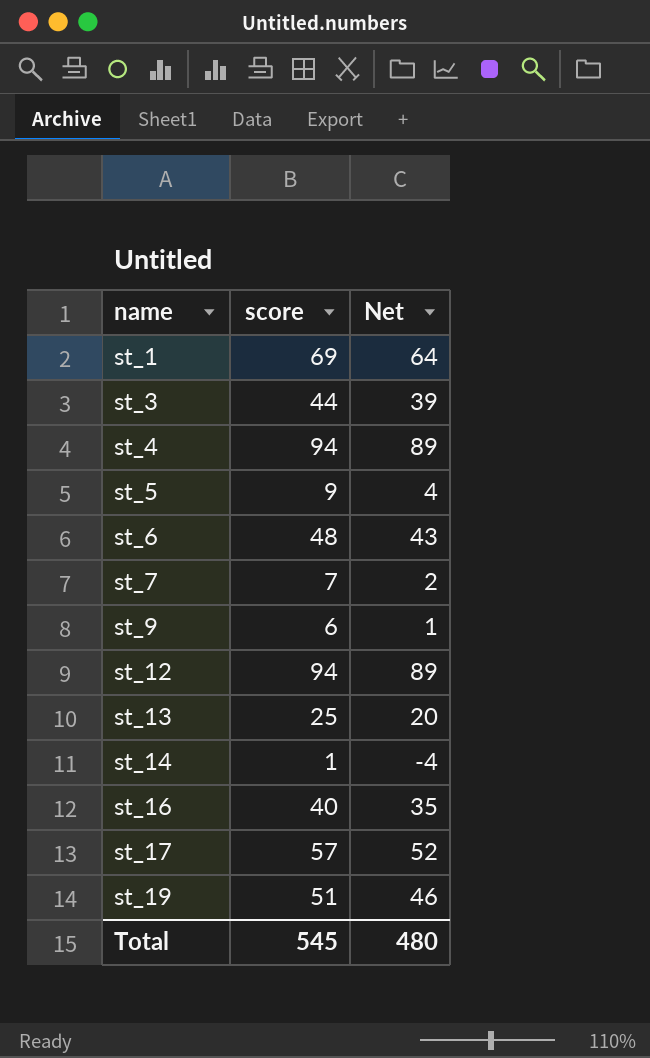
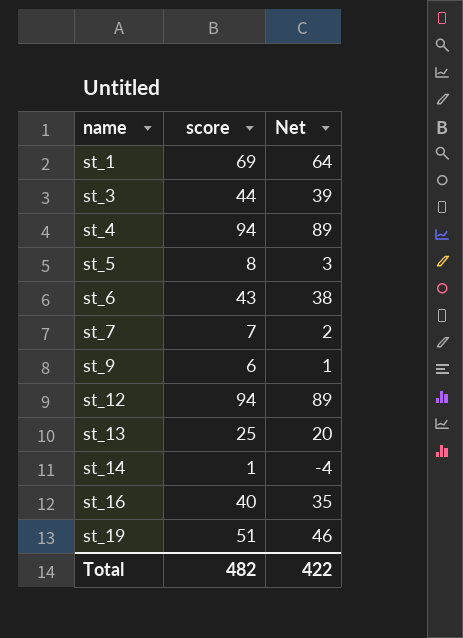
row st_17: 57 | 52 -> none
st_5 | score: 9 -> 8
st_5 | Net: 4 -> 3
st_6 | score: 48 -> 43
st_6 | Net: 43 -> 38
Total | score: 545 -> 482
Total | Net: 480 -> 422

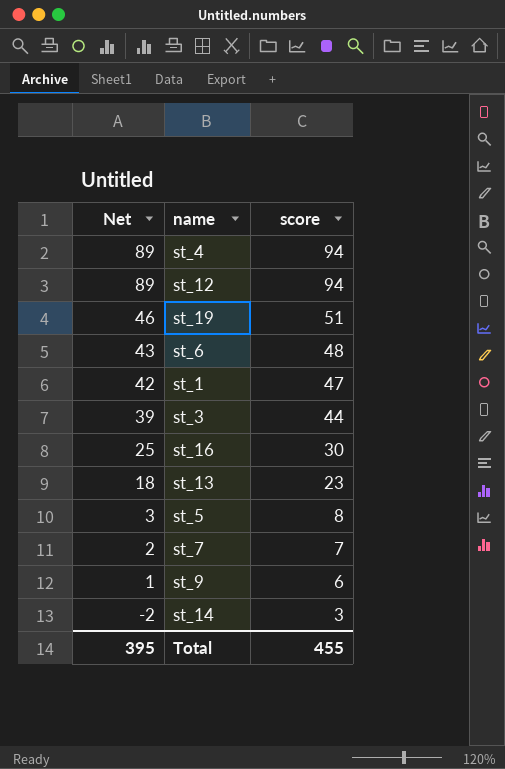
row order: name ascending -> Net descending
column Net | position: 3 -> 1
st_6 | Net: 38 -> 43
st_6 | score: 43 -> 48
st_1 | Net: 64 -> 42
st_1 | score: 69 -> 47
st_16 | Net: 35 -> 25
st_16 | score: 40 -> 30
st_13 | Net: 20 -> 18
st_13 | score: 25 -> 23
st_14 | Net: -4 -> -2
st_14 | score: 1 -> 3
Total | Net: 422 -> 395
Total | score: 482 -> 455

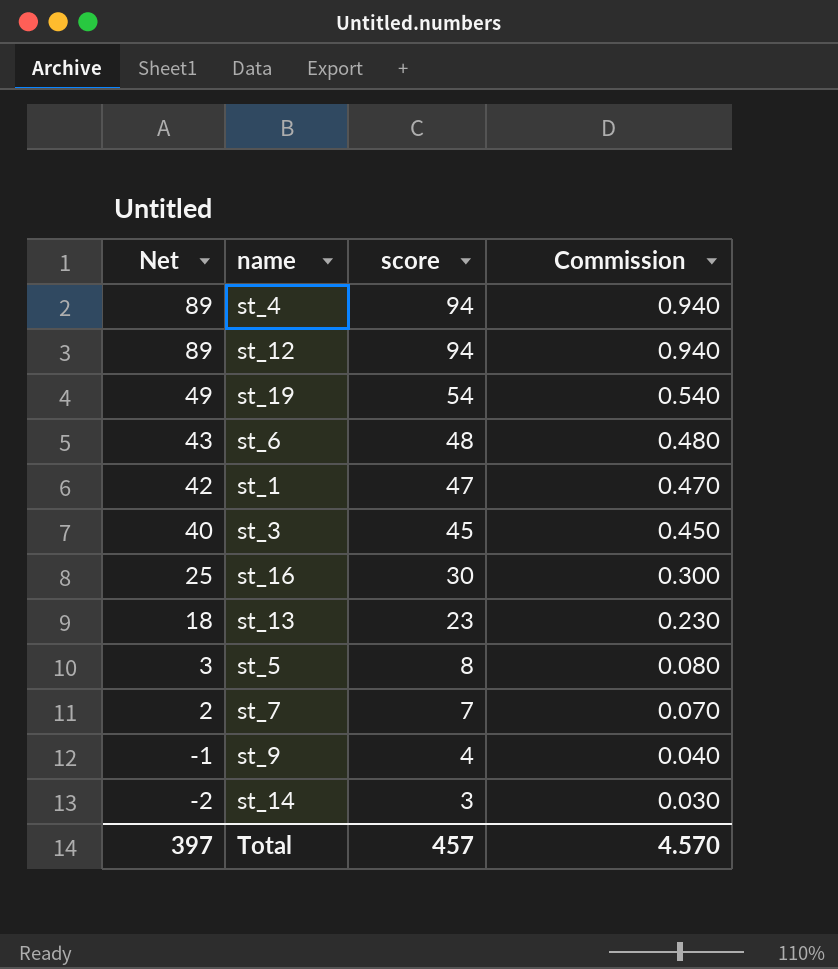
column Commission | formula: none -> [score] * 0.01
st_19 | Net: 46 -> 49
st_19 | score: 51 -> 54
st_3 | Net: 39 -> 40
st_3 | score: 44 -> 45
st_9 | Net: 1 -> -1
st_9 | score: 6 -> 4
Total | Net: 395 -> 397
Total | score: 455 -> 457

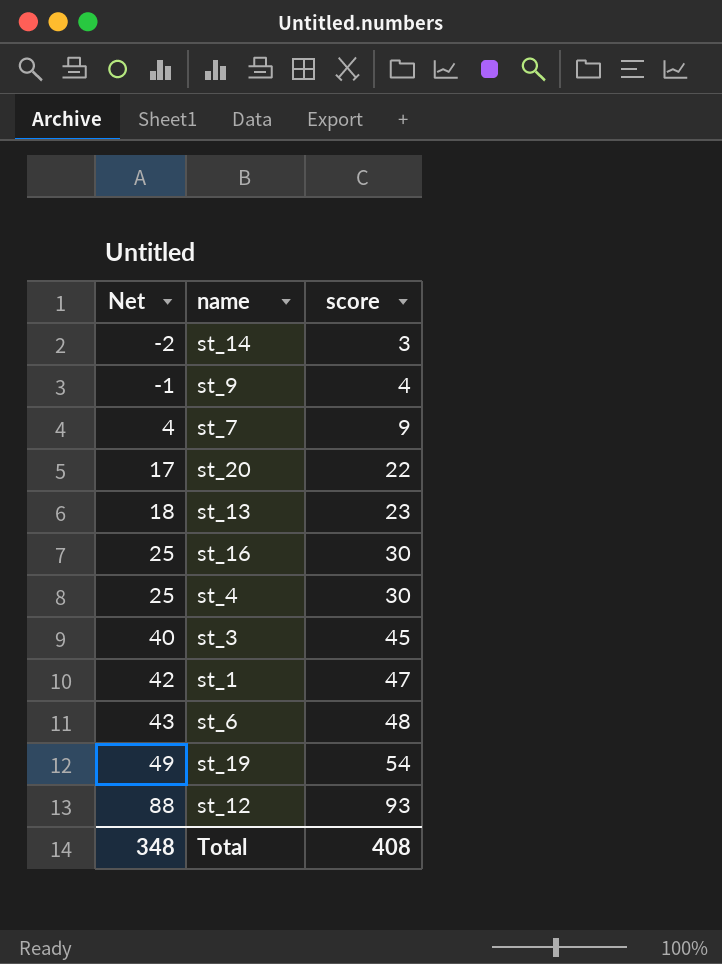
row order: Net descending -> Net ascending
column Commission | formula: [score] * 0.01 -> none
row st_5: 3 | 8 | 0.080 -> none
st_7 | Net: 2 -> 4
st_7 | score: 7 -> 9
row st_20: none -> 17 | 22
st_4 | Net: 89 -> 25
st_4 | score: 94 -> 30
st_12 | Net: 89 -> 88
st_12 | score: 94 -> 93
Total | Net: 397 -> 348
Total | score: 457 -> 408

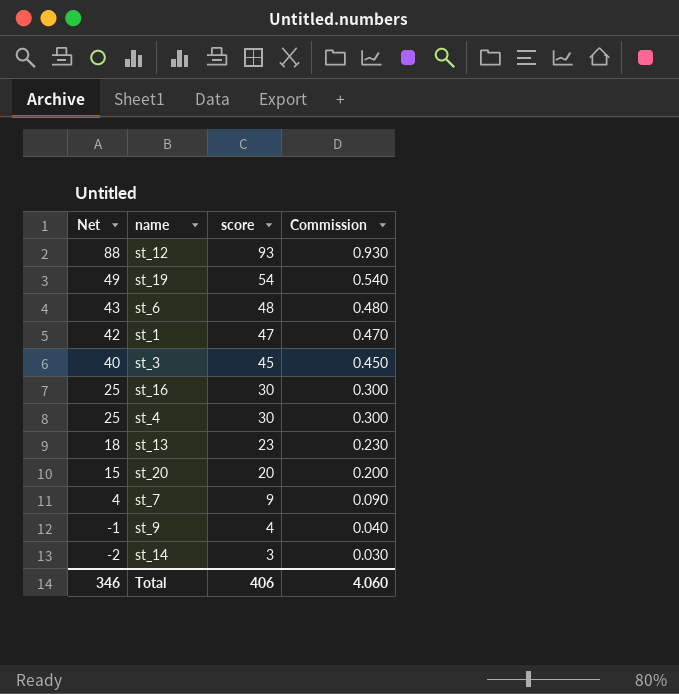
row order: Net ascending -> Net descending
column Commission | formula: none -> [score] * 0.01
st_20 | Net: 17 -> 15
st_20 | score: 22 -> 20
Total | Net: 348 -> 346
Total | score: 408 -> 406

